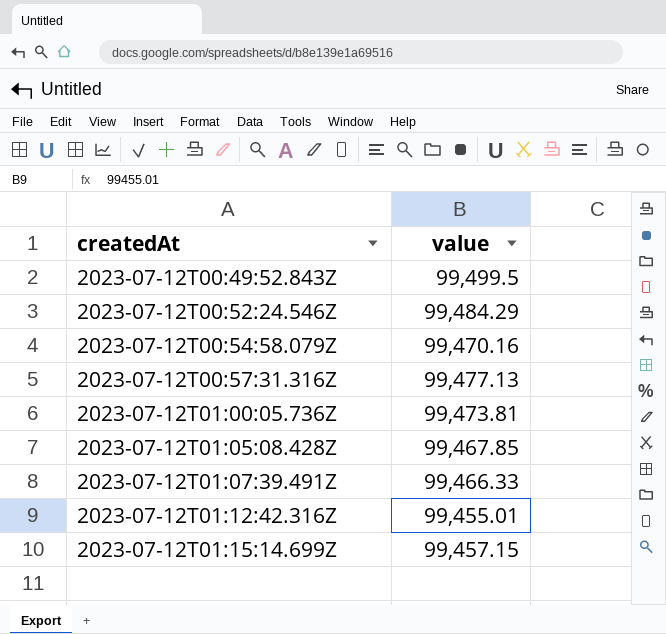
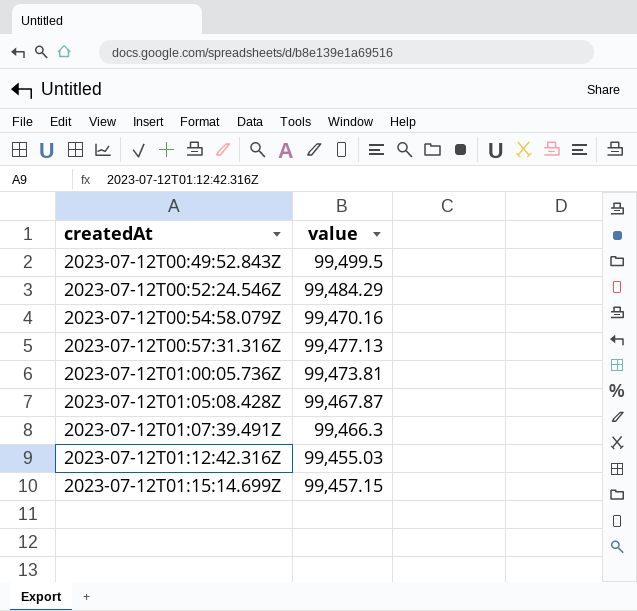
2023-07-12T01:05:08.428Z | value: 99,467.85 -> 99,467.87
2023-07-12T01:07:39.491Z | value: 99,466.33 -> 99,466.3
2023-07-12T01:12:42.316Z | value: 99,455.01 -> 99,455.03

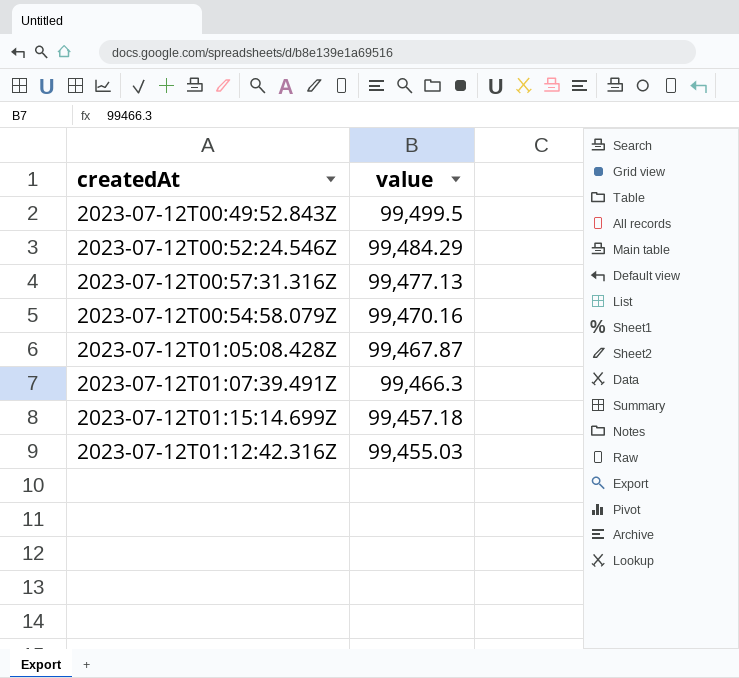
row order: createdAt ascending -> value descending
row 2023-07-12T01:00:05.736Z: 99,473.81 -> none
2023-07-12T01:15:14.699Z | value: 99,457.15 -> 99,457.18

